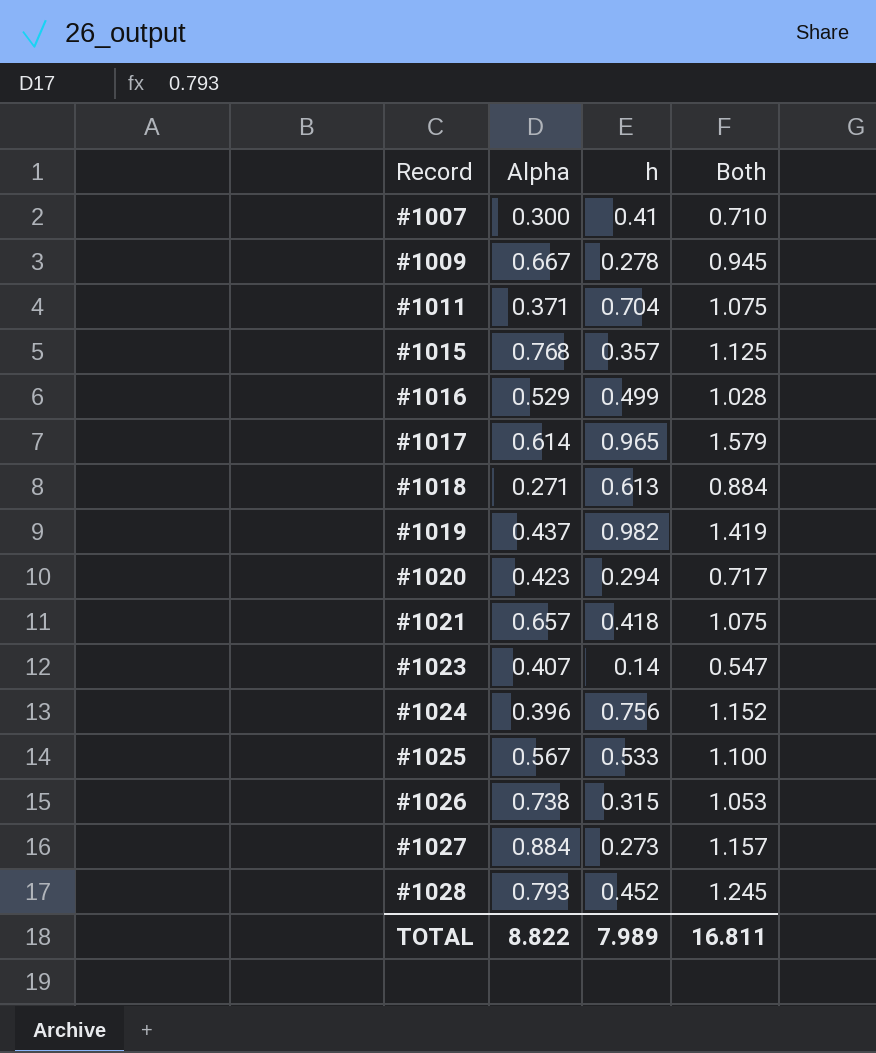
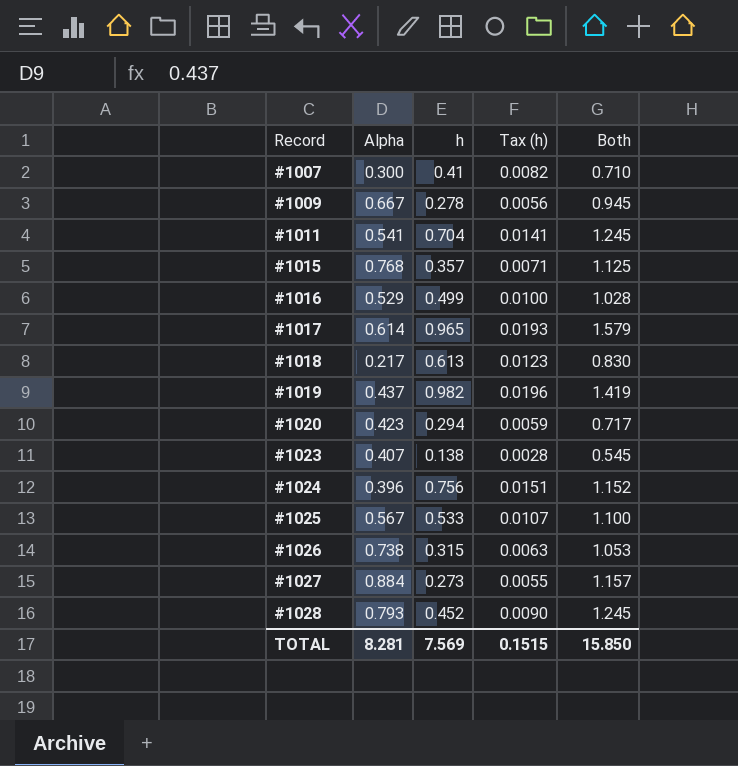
column Tax (h) | formula: none -> [h] * 0.02
row #1021: 0.657 | 0.418 | 1.075 -> none
#1011 | Alpha: 0.371 -> 0.541
#1011 | Both: 1.075 -> 1.245
#1018 | Alpha: 0.271 -> 0.217
#1018 | Both: 0.884 -> 0.830
#1023 | h: 0.14 -> 0.138
#1023 | Both: 0.547 -> 0.545
TOTAL | Alpha: 8.822 -> 8.281
TOTAL | h: 7.989 -> 7.569
TOTAL | Both: 16.811 -> 15.850

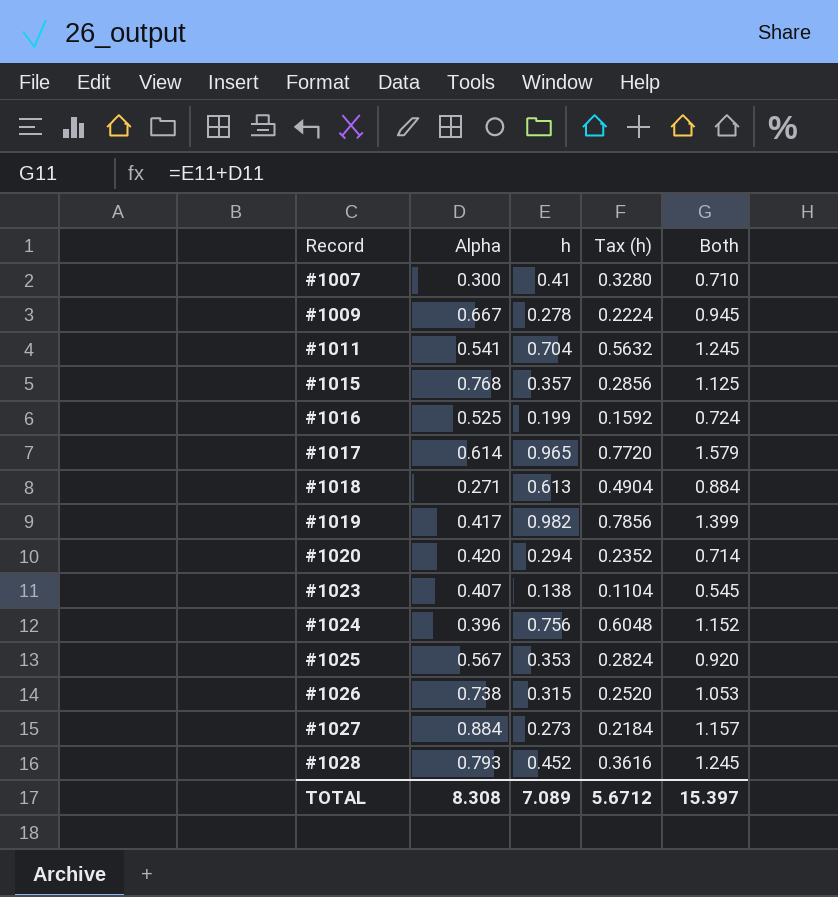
column Tax (h) | formula: [h] * 0.02 -> [h] * 0.8
#1016 | Alpha: 0.529 -> 0.525
#1016 | h: 0.499 -> 0.199
#1016 | Both: 1.028 -> 0.724
#1018 | Alpha: 0.217 -> 0.271
#1018 | Both: 0.830 -> 0.884
#1019 | Alpha: 0.437 -> 0.417
#1019 | Both: 1.419 -> 1.399
#1020 | Alpha: 0.423 -> 0.420
#1020 | Both: 0.717 -> 0.714
#1025 | h: 0.533 -> 0.353
#1025 | Both: 1.100 -> 0.920
TOTAL | Alpha: 8.281 -> 8.308
TOTAL | h: 7.569 -> 7.089
TOTAL | Tax (h): 0.1515 -> 5.6712
TOTAL | Both: 15.850 -> 15.397

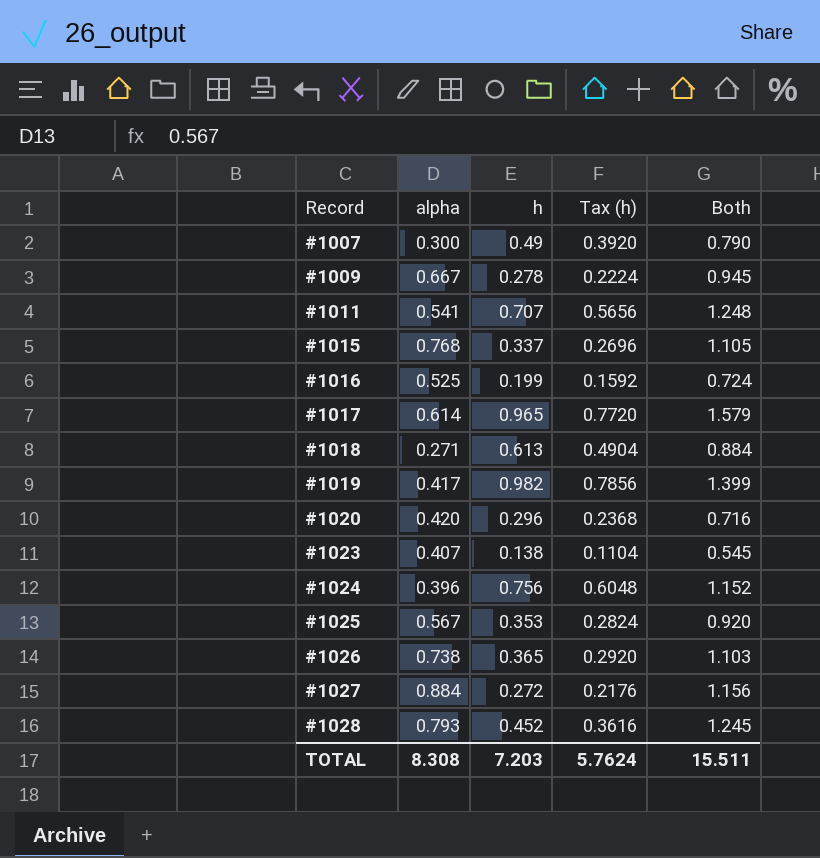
column name: Alpha -> alpha
#1007 | h: 0.41 -> 0.49
#1007 | Tax (h): 0.3280 -> 0.3920
#1007 | Both: 0.710 -> 0.790
#1011 | h: 0.704 -> 0.707
#1011 | Tax (h): 0.5632 -> 0.5656
#1011 | Both: 1.245 -> 1.248
#1015 | h: 0.357 -> 0.337
#1015 | Tax (h): 0.2856 -> 0.2696
#1015 | Both: 1.125 -> 1.105
#1020 | h: 0.294 -> 0.296
#1020 | Tax (h): 0.2352 -> 0.2368
#1020 | Both: 0.714 -> 0.716
#1026 | h: 0.315 -> 0.365
#1026 | Tax (h): 0.2520 -> 0.2920
#1026 | Both: 1.053 -> 1.103
#1027 | h: 0.273 -> 0.272
#1027 | Tax (h): 0.2184 -> 0.2176
#1027 | Both: 1.157 -> 1.156
TOTAL | h: 7.089 -> 7.203
TOTAL | Tax (h): 5.6712 -> 5.7624
TOTAL | Both: 15.397 -> 15.511

